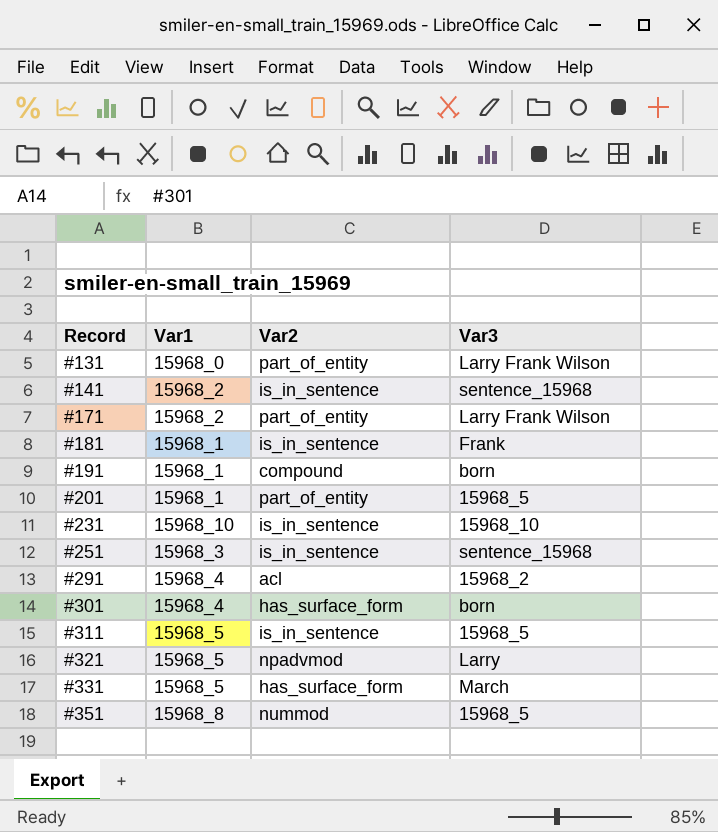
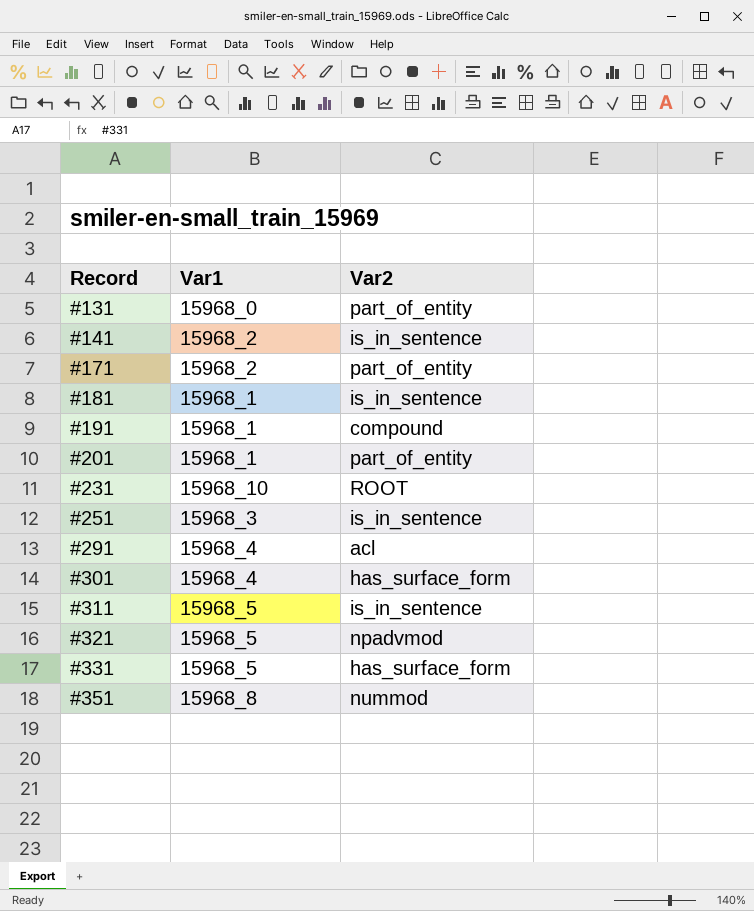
column Var3 | position: 4 -> none
#231 | Var2: is_in_sentence -> ROOT

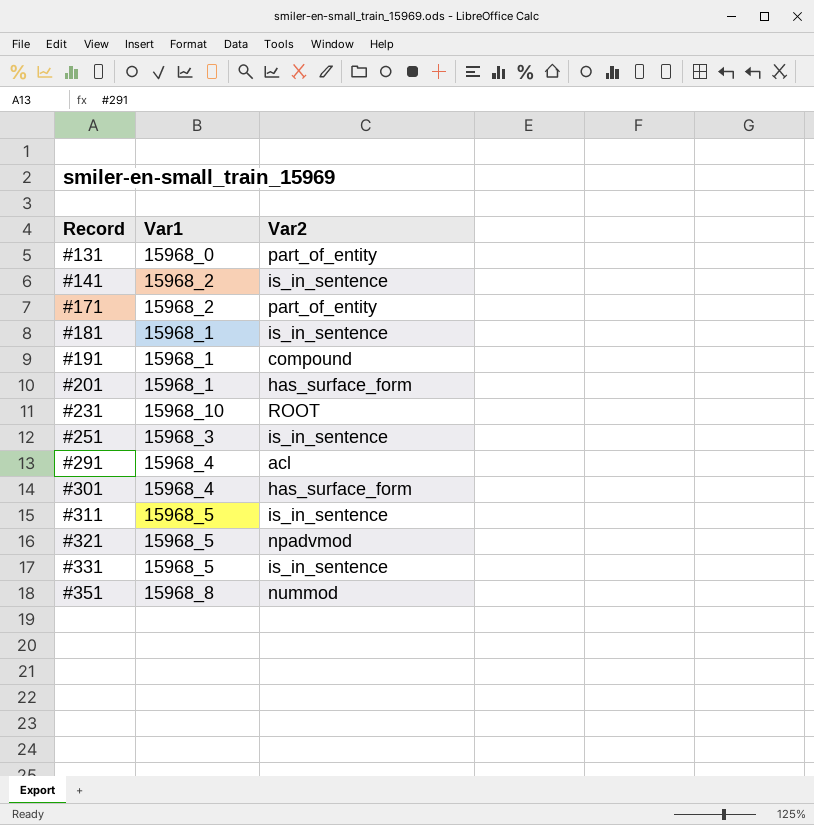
#201 | Var2: part_of_entity -> has_surface_form
#331 | Var2: has_surface_form -> is_in_sentence

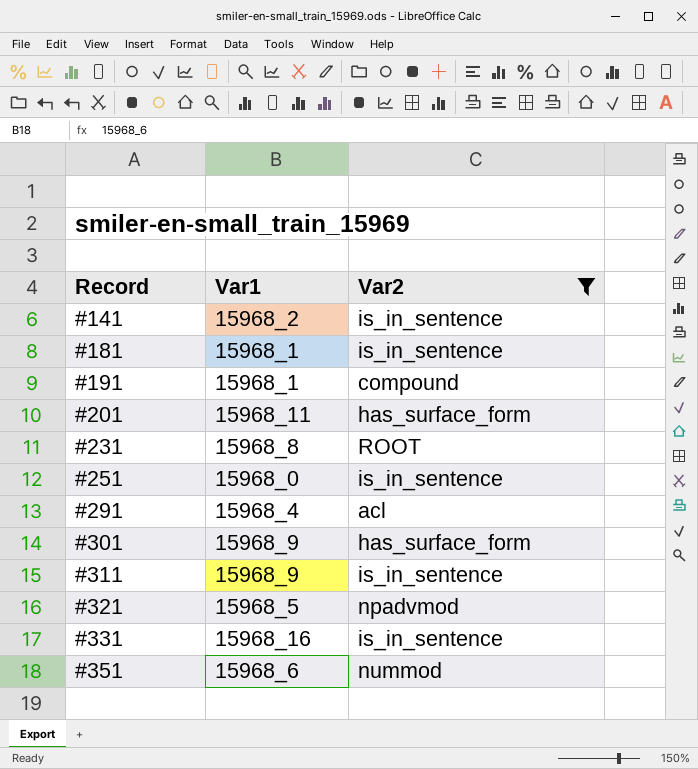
filter: none -> Var2 != part_of_entity
#201 | Var1: 15968_1 -> 15968_11
#231 | Var1: 15968_10 -> 15968_8
#251 | Var1: 15968_3 -> 15968_0
#301 | Var1: 15968_4 -> 15968_9
#311 | Var1: 15968_5 -> 15968_9
#331 | Var1: 15968_5 -> 15968_16
#351 | Var1: 15968_8 -> 15968_6

